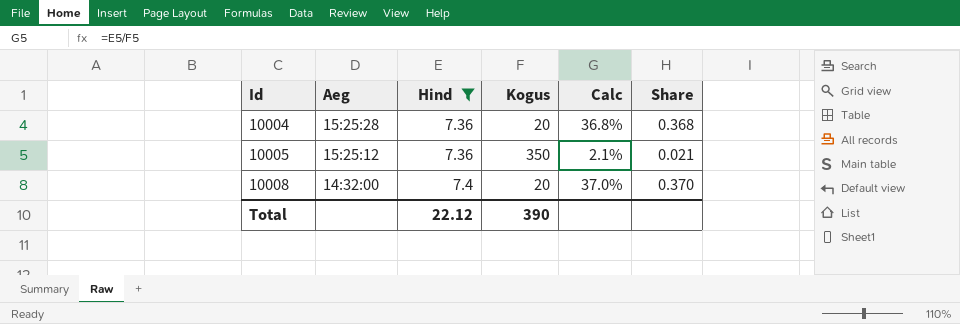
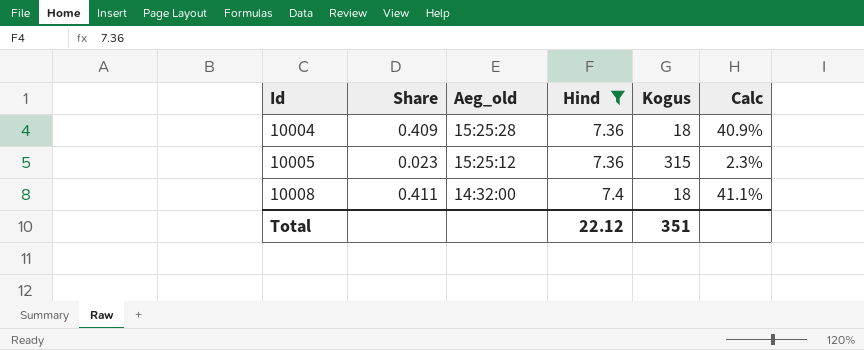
column Share | position: 6 -> 2
column name: Aeg -> Aeg_old
10004 | Share: 0.368 -> 0.409
10004 | Kogus: 20 -> 18
10004 | Calc: 36.8% -> 40.9%
10005 | Share: 0.021 -> 0.023
10005 | Kogus: 350 -> 315
10005 | Calc: 2.1% -> 2.3%
10008 | Share: 0.370 -> 0.411
10008 | Kogus: 20 -> 18
10008 | Calc: 37.0% -> 41.1%
Total | Kogus: 390 -> 351

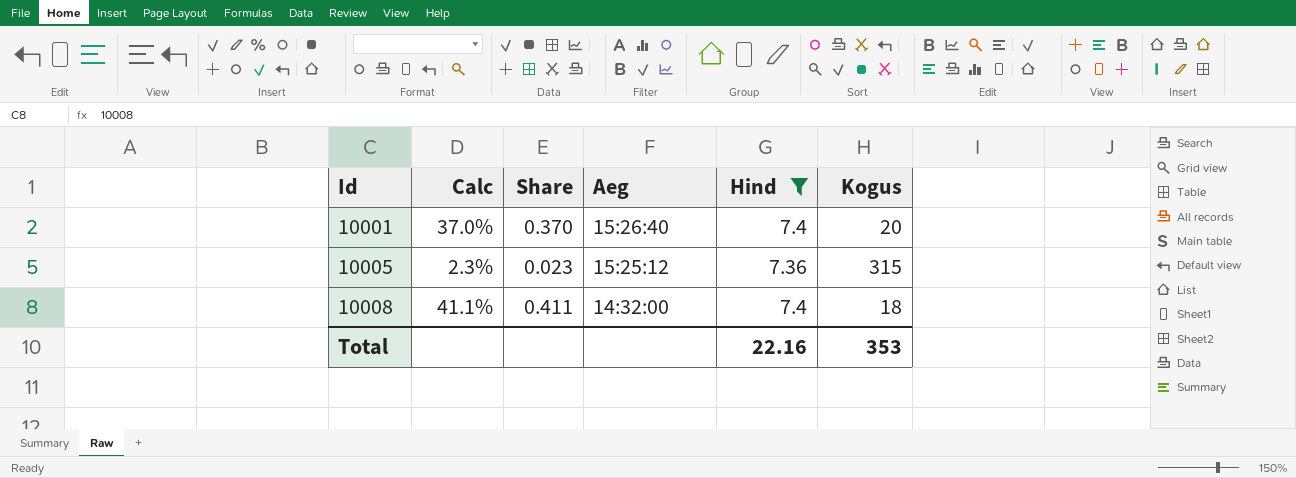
column Calc | position: 6 -> 2
column name: Aeg_old -> Aeg
row 10004: 0.409 | 15:25:28 | 7.36 | 18 | 40.9% -> none
row 10001: none -> 37.0% | 0.370 | 15:26:40 | 7.4 | 20
Total | Hind: 22.12 -> 22.16
Total | Kogus: 351 -> 353

